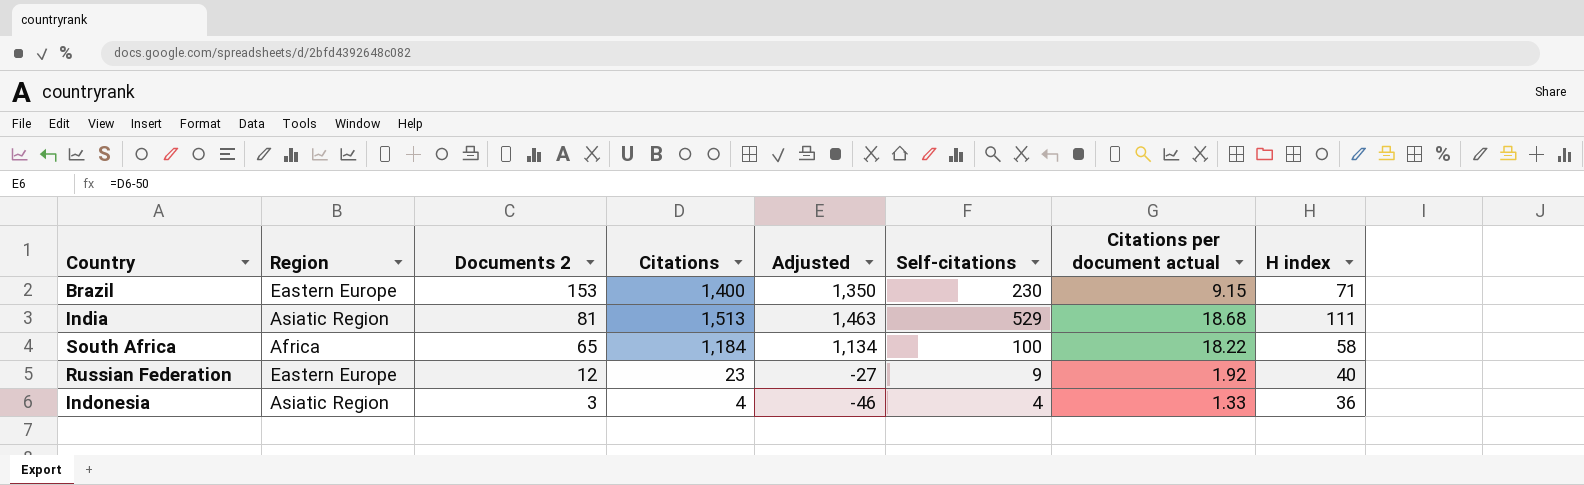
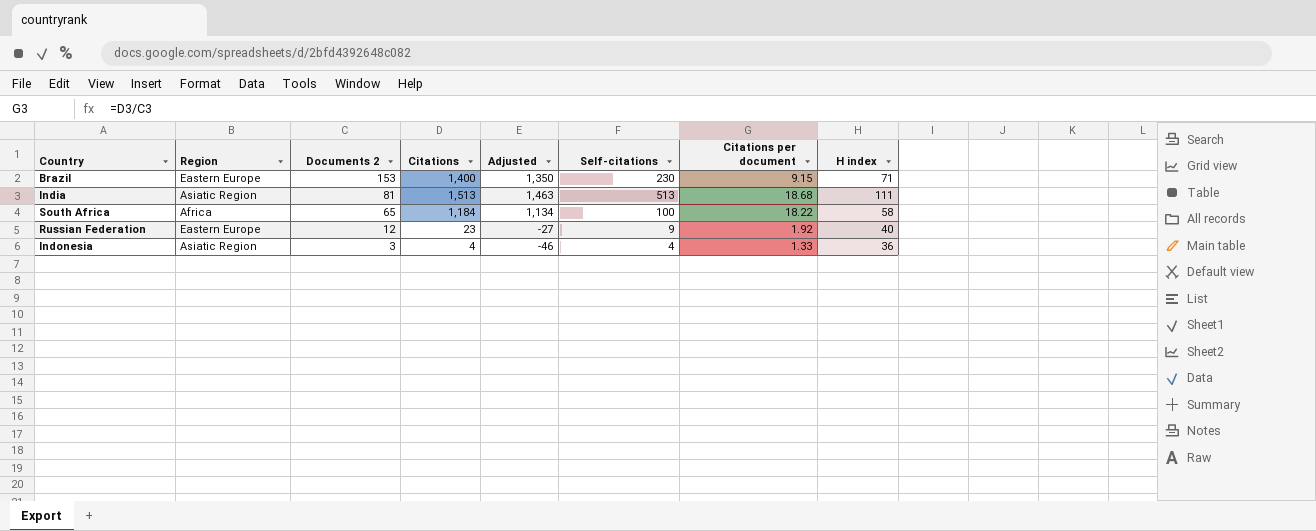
column name: Citations per document actual -> Citations per document
India | Self-citations: 529 -> 513

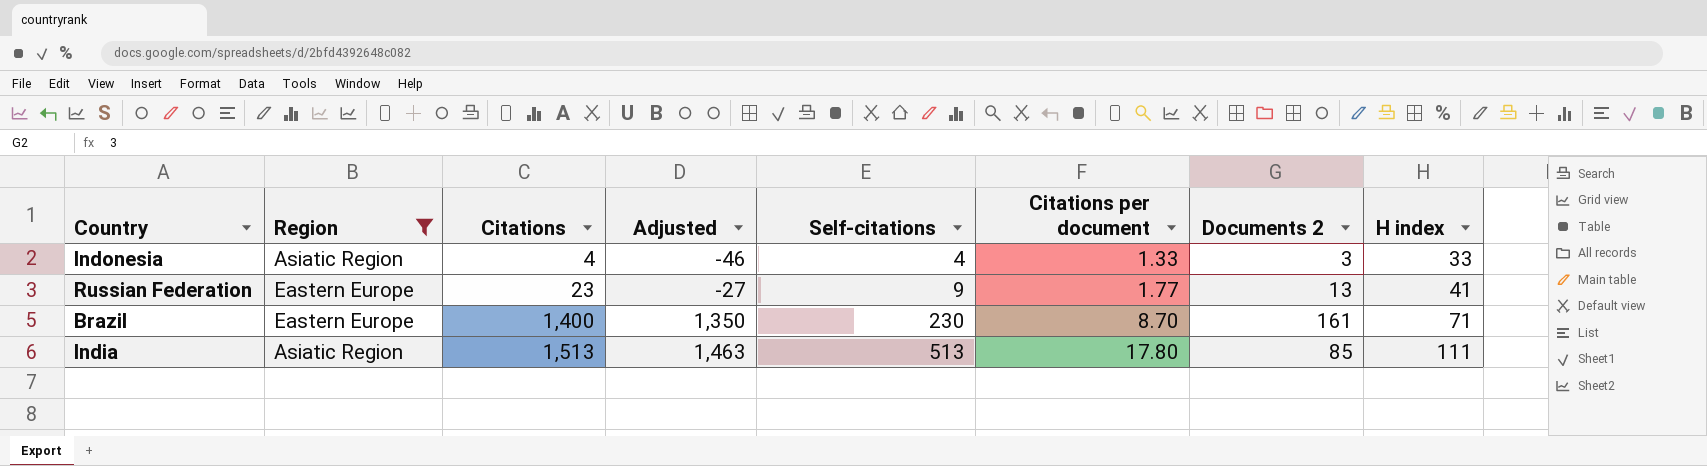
filter: none -> Region != Africa
row order: Documents 2 descending -> Citations ascending
column Documents 2 | position: 3 -> 7
Indonesia | H index: 36 -> 33
Russian Federation | Citations per document: 1.92 -> 1.77
Russian Federation | Documents 2: 12 -> 13
Russian Federation | H index: 40 -> 41
Brazil | Citations per document: 9.15 -> 8.70
Brazil | Documents 2: 153 -> 161
India | Citations per document: 18.68 -> 17.80
India | Documents 2: 81 -> 85

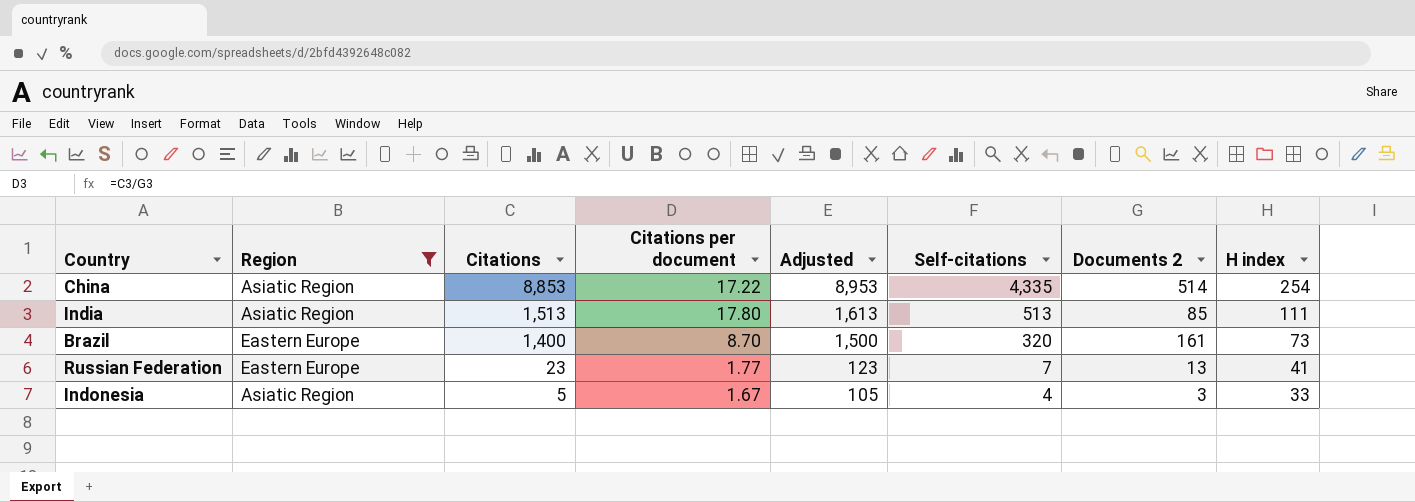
row order: Citations ascending -> Citations descending
column Citations per document | position: 6 -> 4
column Adjusted | formula: [Citations] - 50 -> [Citations] + 100
row China: none -> Asiatic Region | 8,853 | 17.22 | 8,953 | 4,335 | 514 | 254
Brazil | Self-citations: 230 -> 320
Brazil | H index: 71 -> 73
Russian Federation | Self-citations: 9 -> 7
Indonesia | Citations: 4 -> 5
Indonesia | Citations per document: 1.33 -> 1.67

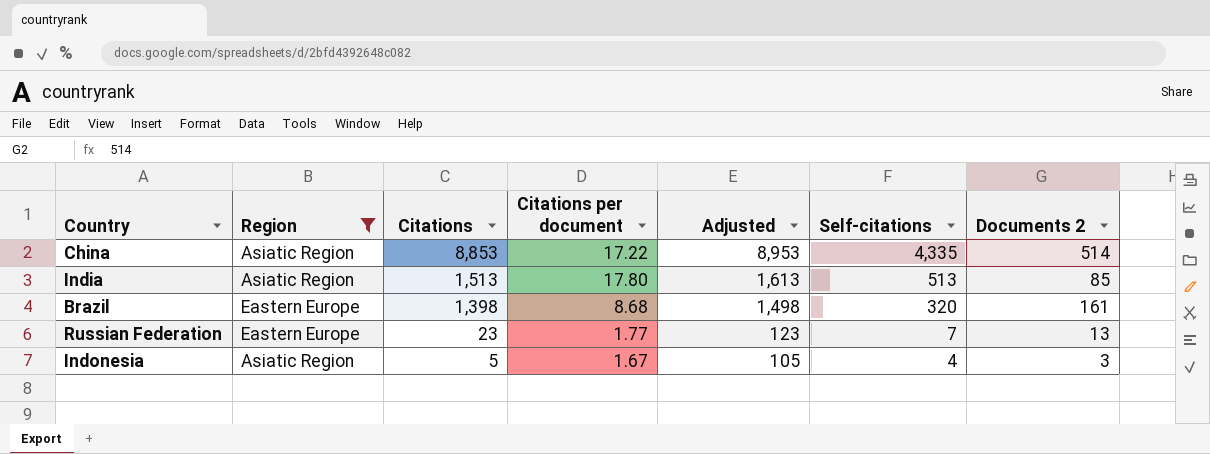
column H index | position: 8 -> none
Brazil | Citations: 1,400 -> 1,398
Brazil | Citations per document: 8.70 -> 8.68
Brazil | Adjusted: 1,500 -> 1,498

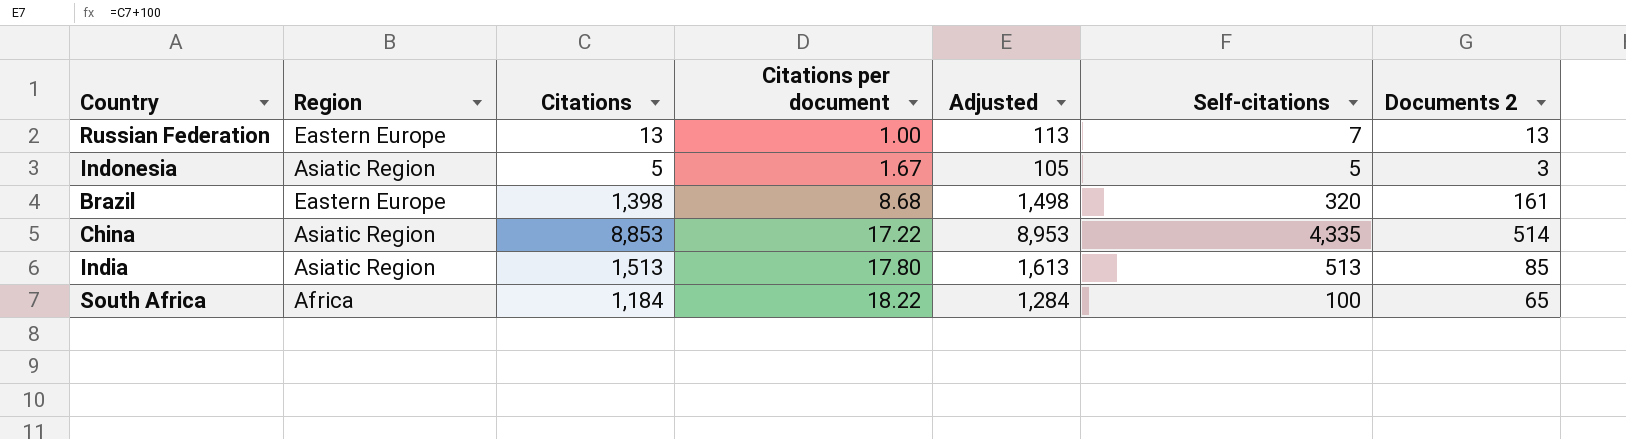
filter: Region != Africa -> none
row order: Citations descending -> Citations per document ascending
Russian Federation | Citations: 23 -> 13
Russian Federation | Citations per document: 1.77 -> 1.00
Russian Federation | Adjusted: 123 -> 113
Indonesia | Self-citations: 4 -> 5

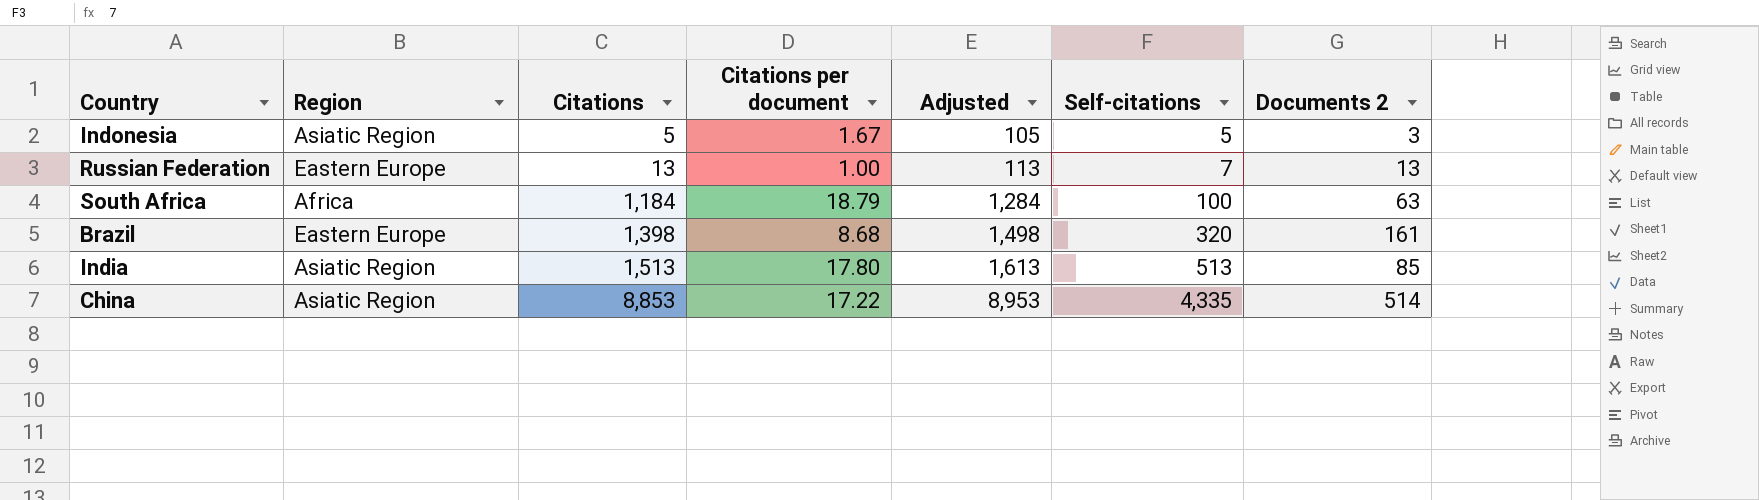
row order: Citations per document ascending -> Citations ascending
South Africa | Citations per document: 18.22 -> 18.79
South Africa | Documents 2: 65 -> 63

